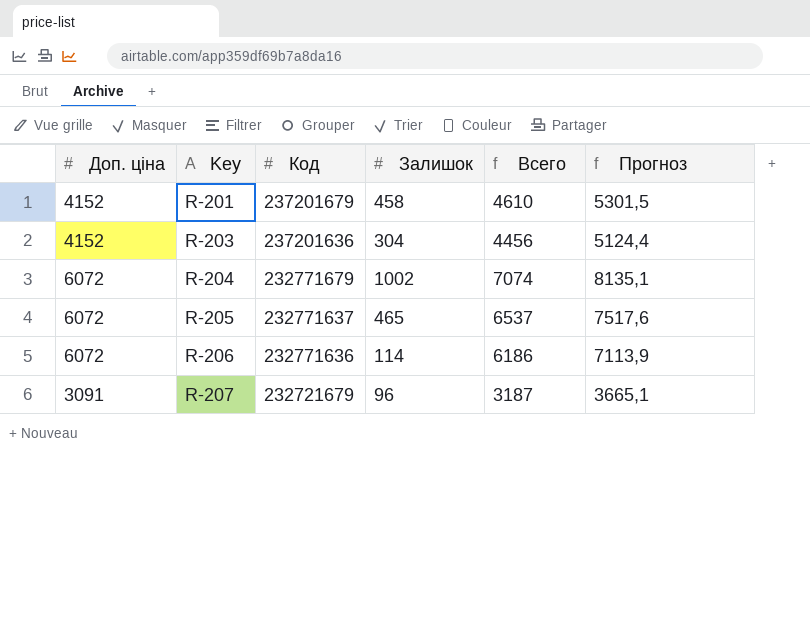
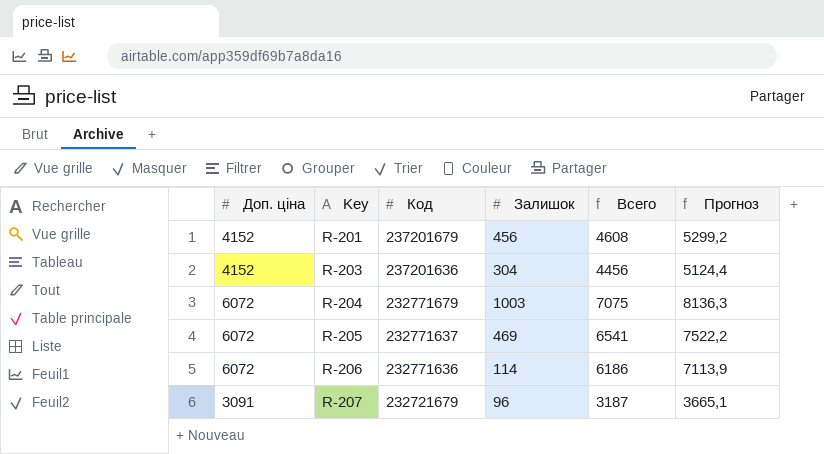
R-201 | Залишок: 458 -> 456
R-201 | Всего: 4610 -> 4608
R-201 | Прогноз: 5301,5 -> 5299,2
R-204 | Залишок: 1002 -> 1003
R-204 | Всего: 7074 -> 7075
R-204 | Прогноз: 8135,1 -> 8136,3
R-205 | Залишок: 465 -> 469
R-205 | Всего: 6537 -> 6541
R-205 | Прогноз: 7517,6 -> 7522,2

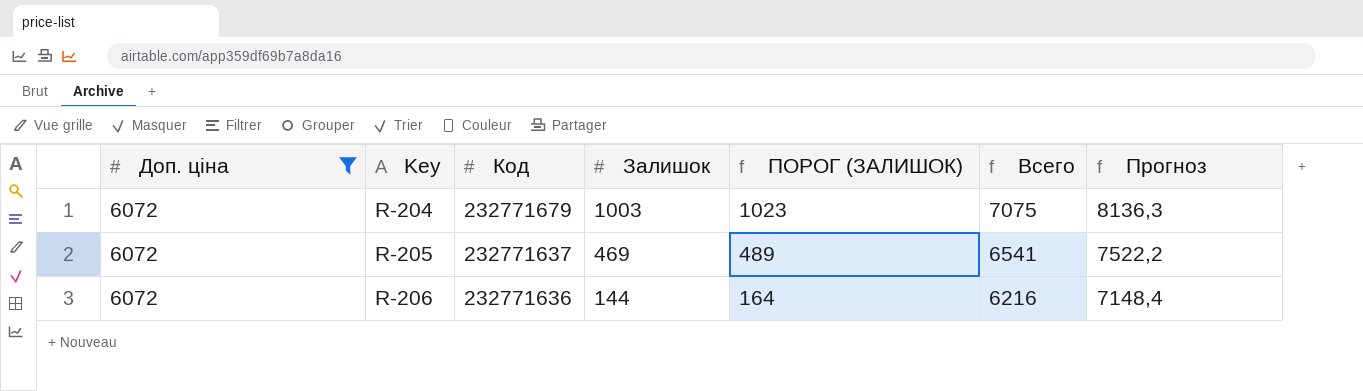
filter: none -> Доп. ціна = 6072
column ПОРОГ (ЗАЛИШОК) | formula: none -> [Залишок] + 20
R-206 | Залишок: 114 -> 144
R-206 | Всего: 6186 -> 6216
R-206 | Прогноз: 7113,9 -> 7148,4

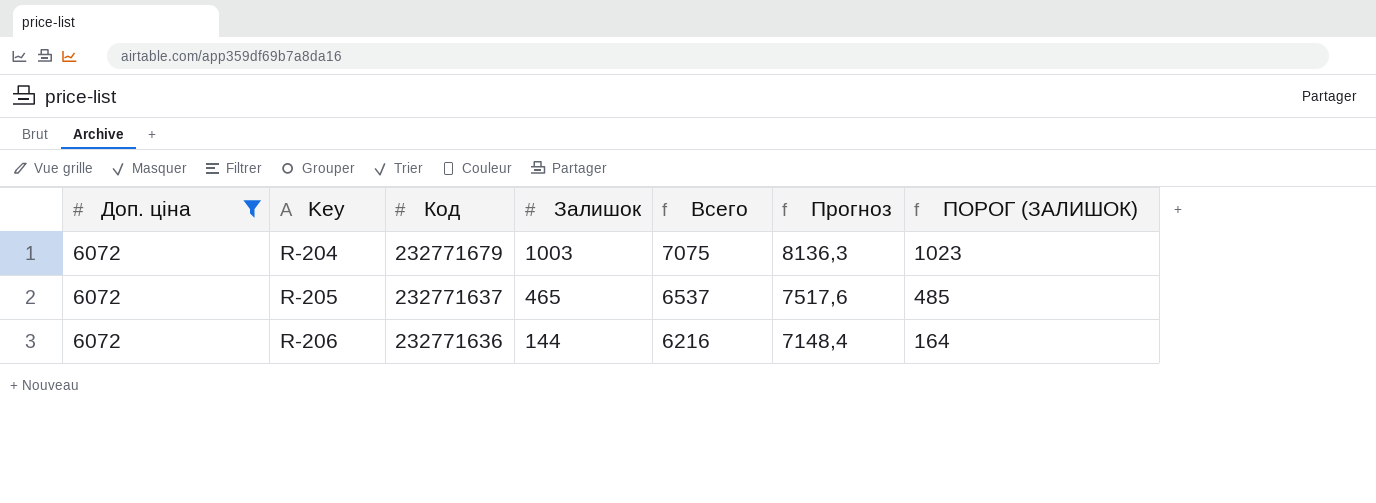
column ПОРОГ (ЗАЛИШОК) | position: 5 -> 7
R-205 | Залишок: 469 -> 465
R-205 | Всего: 6541 -> 6537
R-205 | Прогноз: 7522,2 -> 7517,6
R-205 | ПОРОГ (ЗАЛИШОК): 489 -> 485

